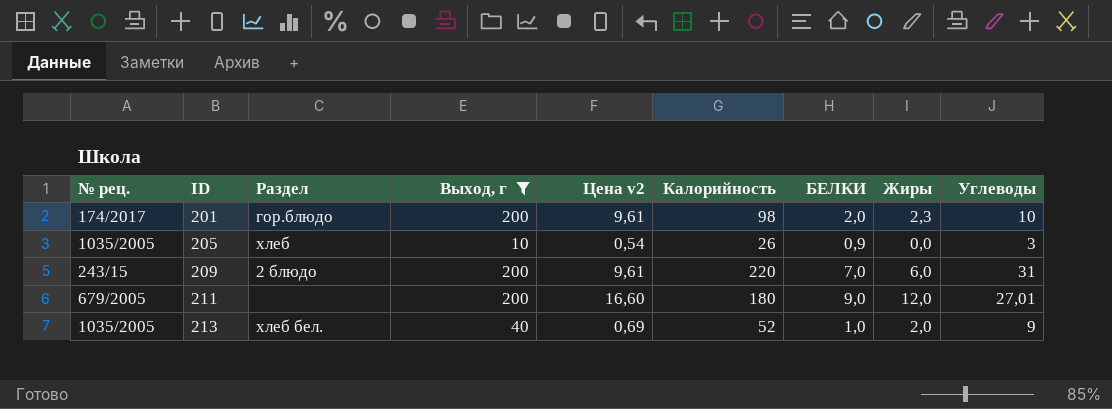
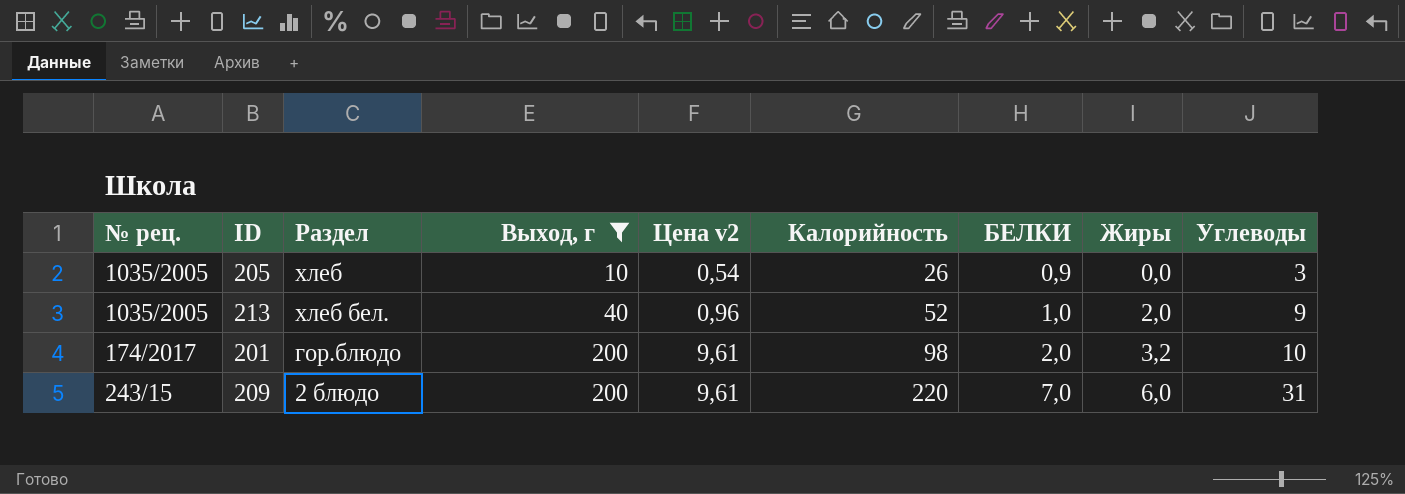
row order: ID ascending -> Выход, г ascending
row 211: 679/2005 | none | 200 | 16,60 | 180 | 9,0 | 12,0 | 27,01 -> none
213 | Цена v2: 0,69 -> 0,96
201 | Жиры: 2,3 -> 3,2

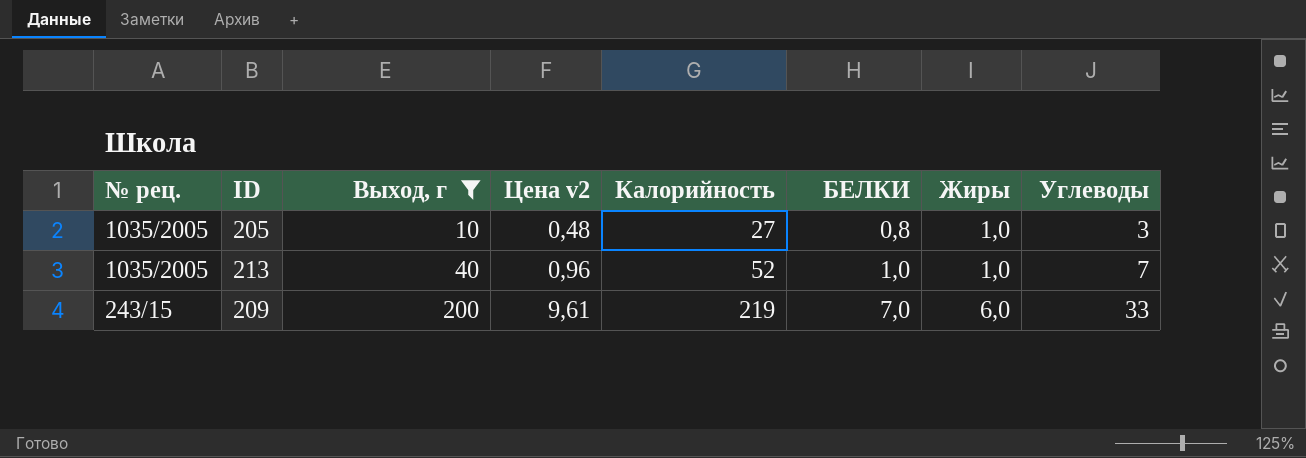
column Раздел | position: 3 -> none
row 201: 174/2017 | гор.блюдо | 200 | 9,61 | 98 | 2,0 | 3,2 | 10 -> none
205 | Цена v2: 0,54 -> 0,48
205 | Калорийность: 26 -> 27
205 | БЕЛКИ: 0,9 -> 0,8
205 | Жиры: 0,0 -> 1,0
213 | Жиры: 2,0 -> 1,0
213 | Углеводы: 9 -> 7
209 | Калорийность: 220 -> 219
209 | Углеводы: 31 -> 33

